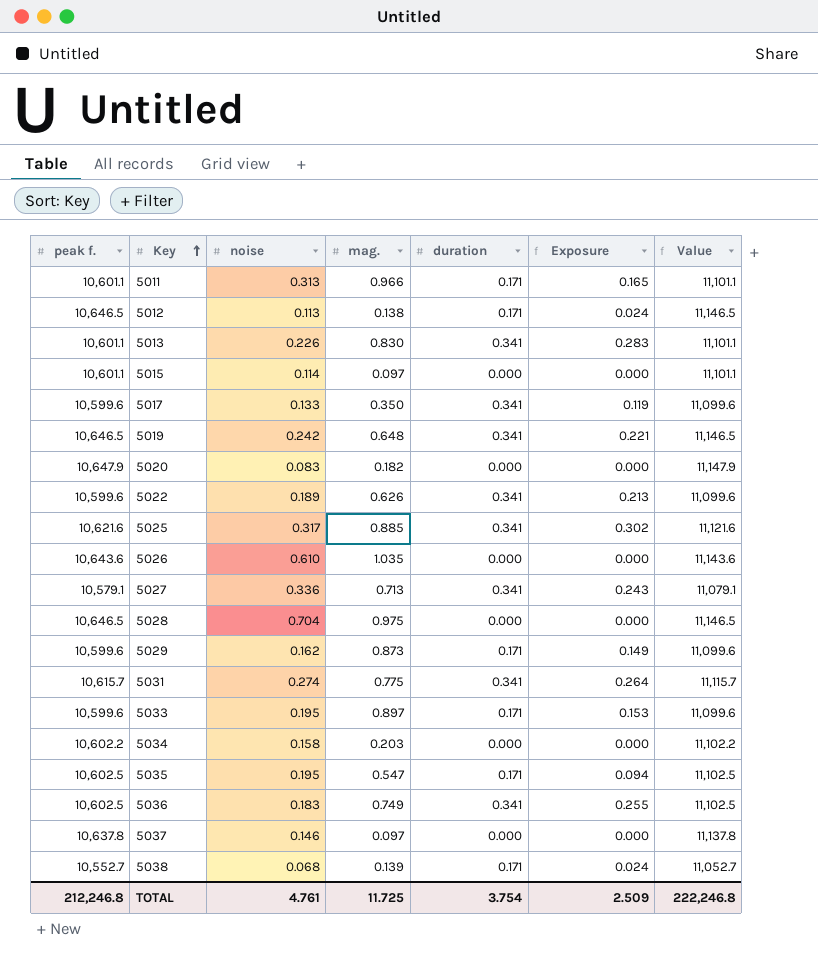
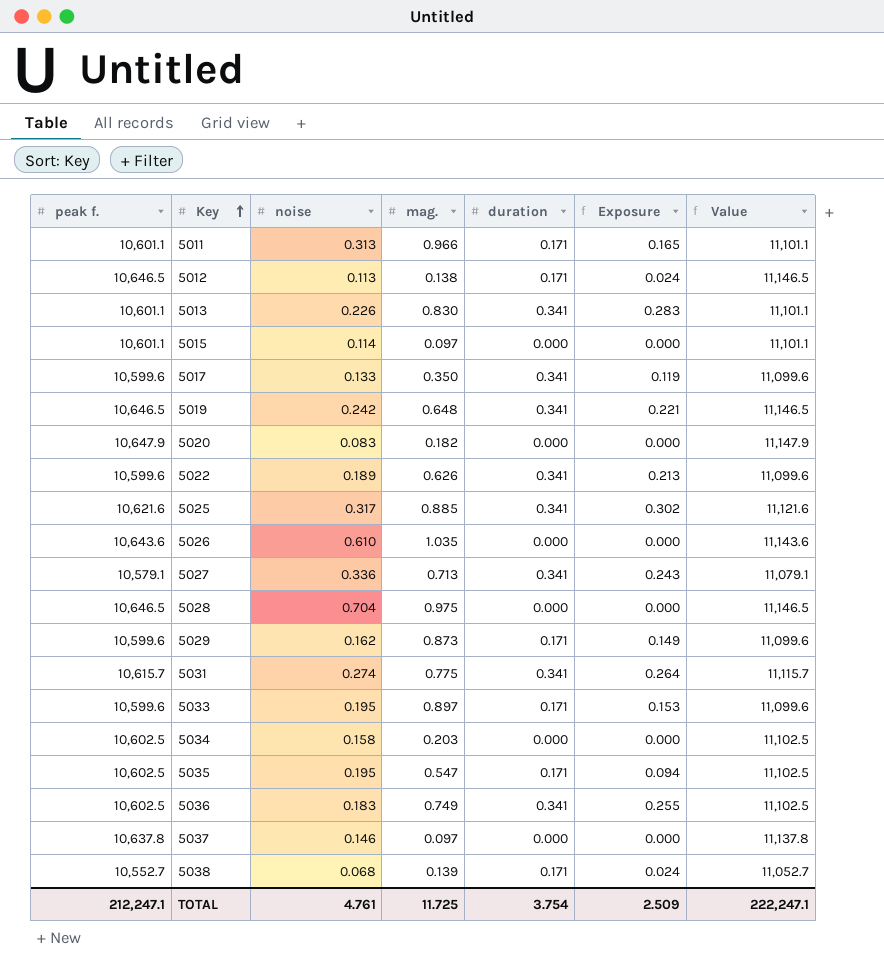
5034 | peak f.: 10,602.2 -> 10,602.5
5034 | Value: 11,102.2 -> 11,102.5
TOTAL | peak f.: 212,246.8 -> 212,247.1
TOTAL | Value: 222,246.8 -> 222,247.1

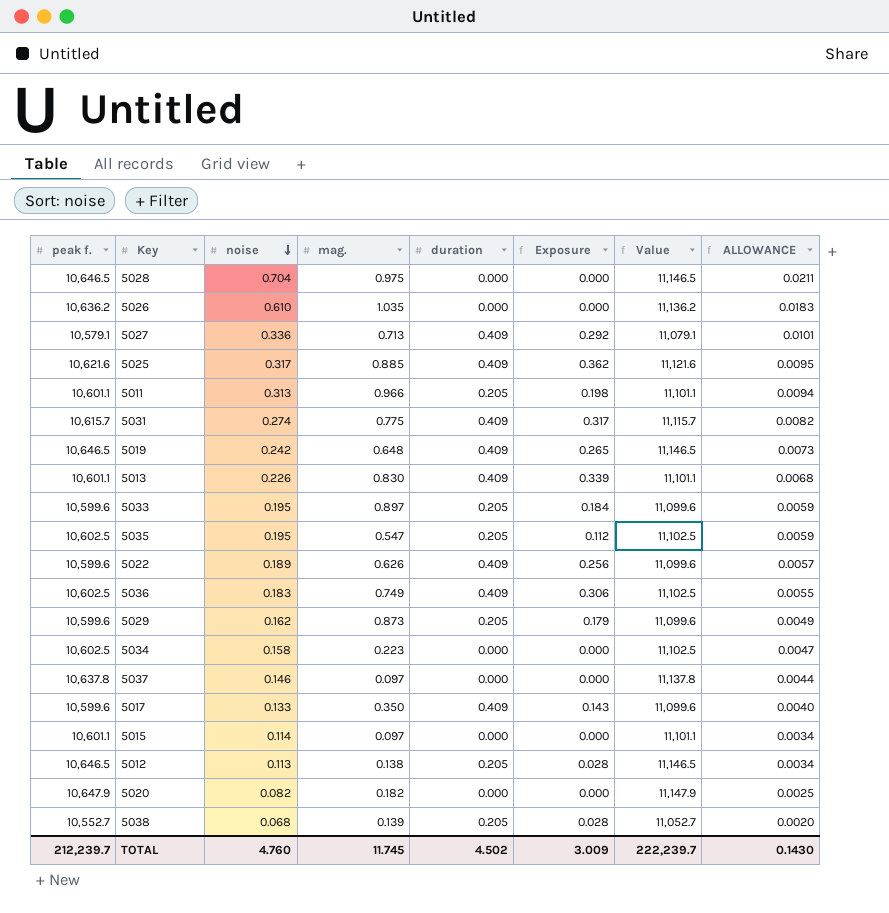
row order: Key ascending -> noise descending
column ALLOWANCE | formula: none -> [noise] * 0.03
5026 | peak f.: 10,643.6 -> 10,636.2
5026 | Value: 11,143.6 -> 11,136.2
5027 | duration: 0.341 -> 0.409
5027 | Exposure: 0.243 -> 0.292
5025 | duration: 0.341 -> 0.409
5025 | Exposure: 0.302 -> 0.362
5011 | duration: 0.171 -> 0.205
5011 | Exposure: 0.165 -> 0.198
5031 | duration: 0.341 -> 0.409
5031 | Exposure: 0.264 -> 0.317
5019 | duration: 0.341 -> 0.409
5019 | Exposure: 0.221 -> 0.265
5013 | duration: 0.341 -> 0.409
5013 | Exposure: 0.283 -> 0.339
5033 | duration: 0.171 -> 0.205
5033 | Exposure: 0.153 -> 0.184
5035 | duration: 0.171 -> 0.205
5035 | Exposure: 0.094 -> 0.112
5022 | duration: 0.341 -> 0.409
5022 | Exposure: 0.213 -> 0.256
5036 | duration: 0.341 -> 0.409
5036 | Exposure: 0.255 -> 0.306
5029 | duration: 0.171 -> 0.205
5029 | Exposure: 0.149 -> 0.179
5034 | mag.: 0.203 -> 0.223
5017 | duration: 0.341 -> 0.409
5017 | Exposure: 0.119 -> 0.143
5012 | duration: 0.171 -> 0.205
5012 | Exposure: 0.024 -> 0.028
5020 | noise: 0.083 -> 0.082
5038 | duration: 0.171 -> 0.205
5038 | Exposure: 0.024 -> 0.028
TOTAL | peak f.: 212,247.1 -> 212,239.7
TOTAL | noise: 4.761 -> 4.760
TOTAL | mag.: 11.725 -> 11.745
TOTAL | duration: 3.754 -> 4.502
TOTAL | Exposure: 2.509 -> 3.009
TOTAL | Value: 222,247.1 -> 222,239.7

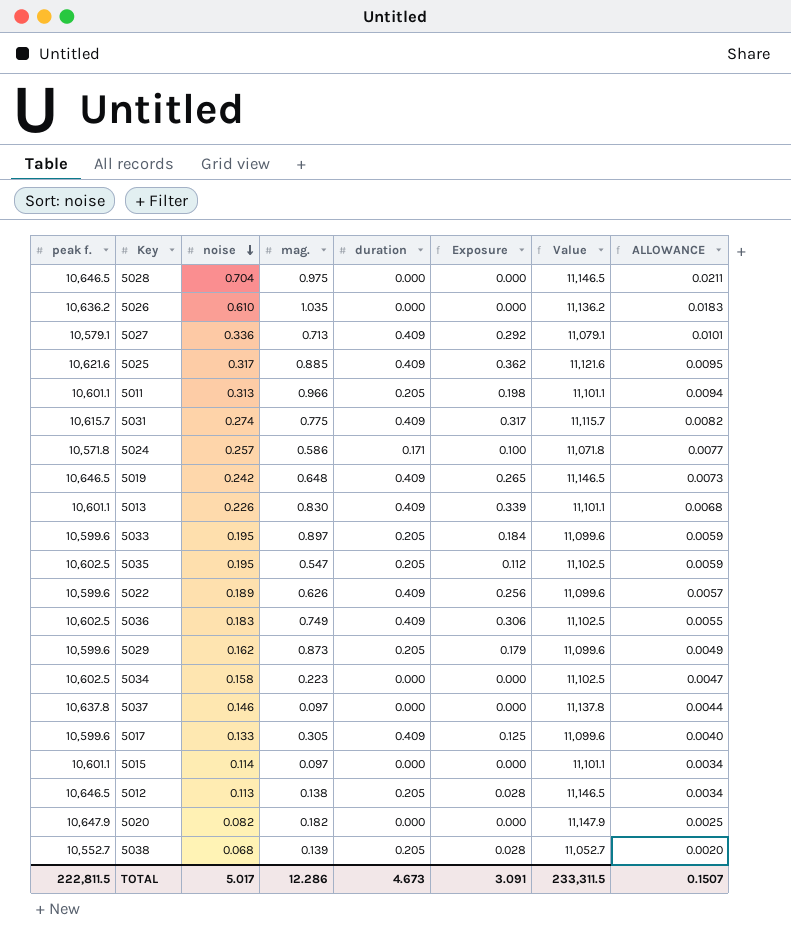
row 5024: none -> 10,571.8 | 0.257 | 0.586 | 0.171 | 0.100 | 11,071.8 | 0.0077
5017 | mag.: 0.350 -> 0.305
5017 | Exposure: 0.143 -> 0.125
TOTAL | peak f.: 212,239.7 -> 222,811.5
TOTAL | noise: 4.760 -> 5.017
TOTAL | mag.: 11.745 -> 12.286
TOTAL | duration: 4.502 -> 4.673
TOTAL | Exposure: 3.009 -> 3.091
TOTAL | Value: 222,239.7 -> 233,311.5
TOTAL | ALLOWANCE: 0.1430 -> 0.1507

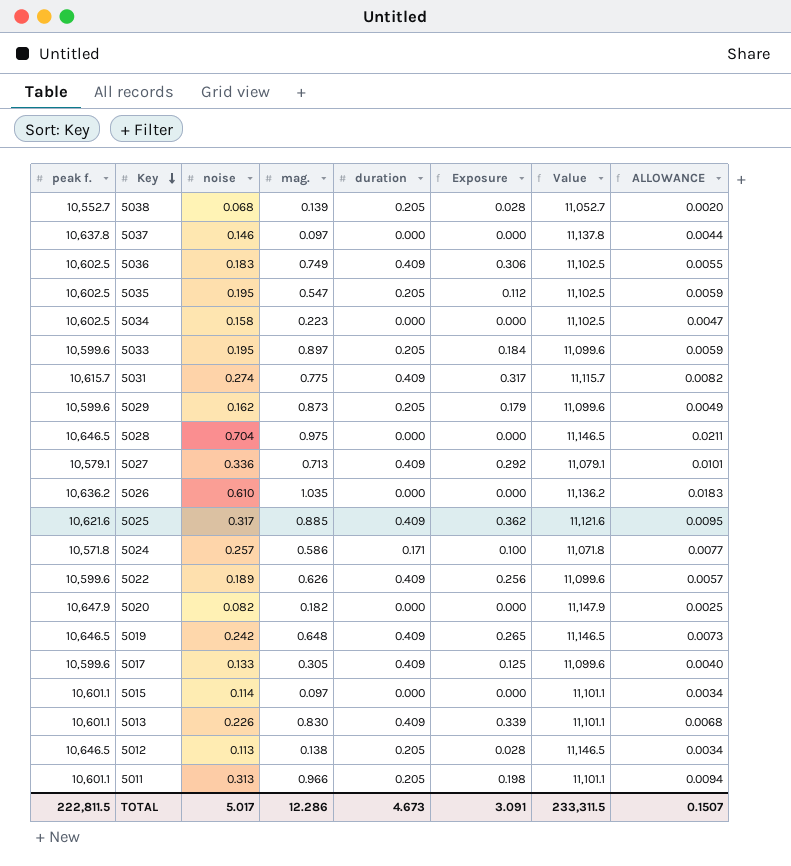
row order: noise descending -> Key descending

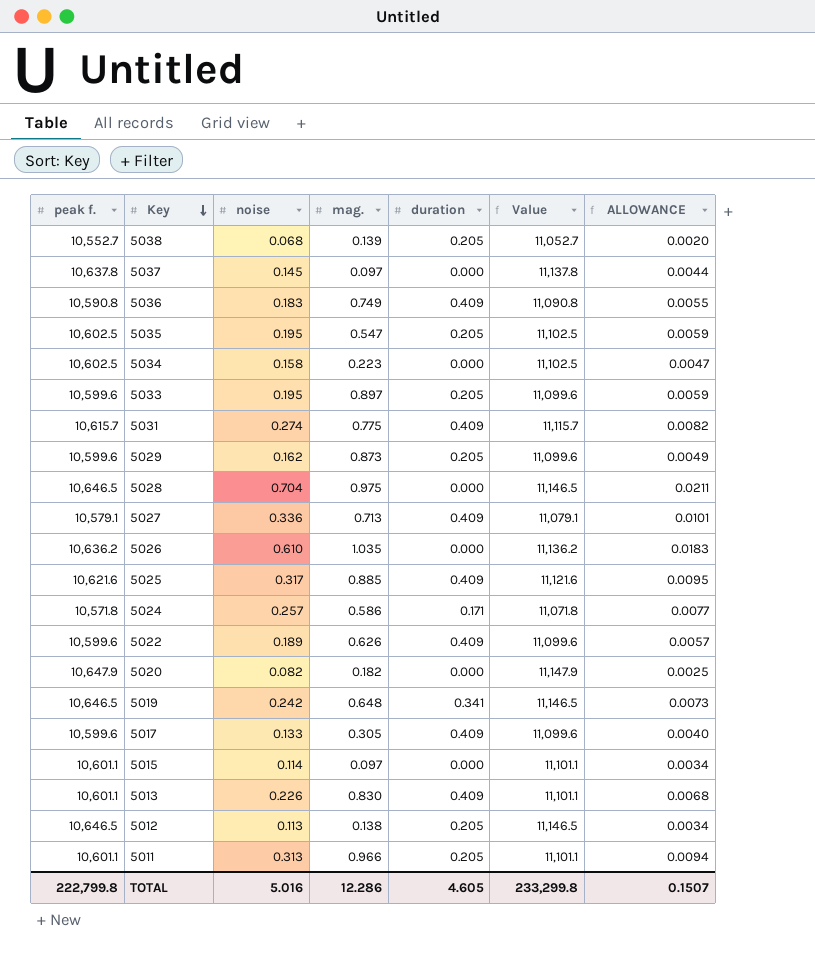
column Exposure | formula: [mag.] * [duration] -> none
5037 | noise: 0.146 -> 0.145
5036 | peak f.: 10,602.5 -> 10,590.8
5036 | Value: 11,102.5 -> 11,090.8
5019 | duration: 0.409 -> 0.341
TOTAL | peak f.: 222,811.5 -> 222,799.8
TOTAL | noise: 5.017 -> 5.016
TOTAL | duration: 4.673 -> 4.605
TOTAL | Value: 233,311.5 -> 233,299.8

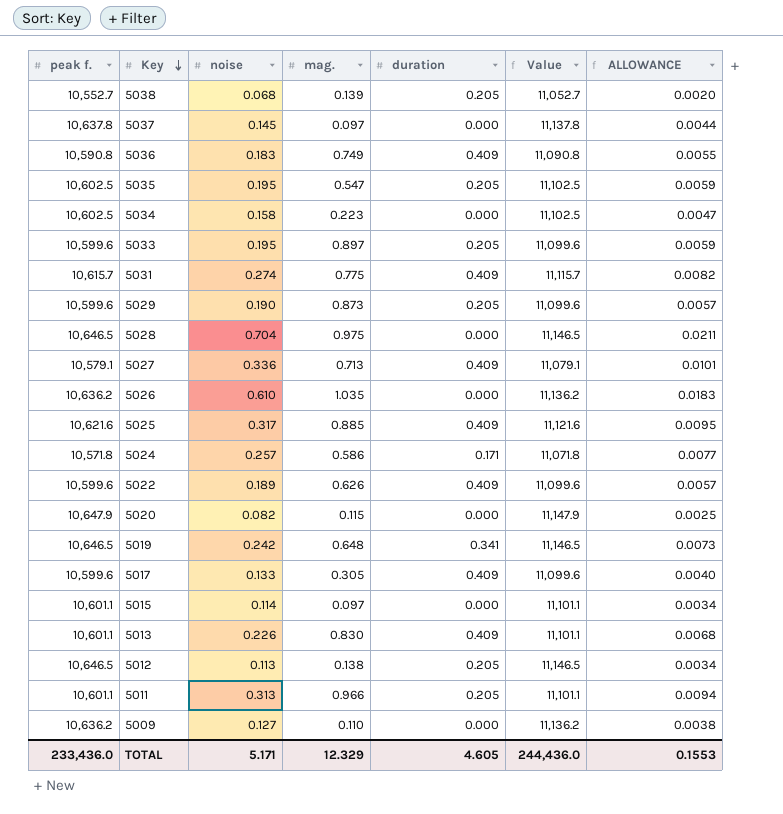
5029 | noise: 0.162 -> 0.190
5029 | ALLOWANCE: 0.0049 -> 0.0057
5020 | mag.: 0.182 -> 0.115
row 5009: none -> 10,636.2 | 0.127 | 0.110 | 0.000 | 11,136.2 | 0.0038
TOTAL | peak f.: 222,799.8 -> 233,436.0
TOTAL | noise: 5.016 -> 5.171
TOTAL | mag.: 12.286 -> 12.329
TOTAL | Value: 233,299.8 -> 244,436.0
TOTAL | ALLOWANCE: 0.1507 -> 0.1553

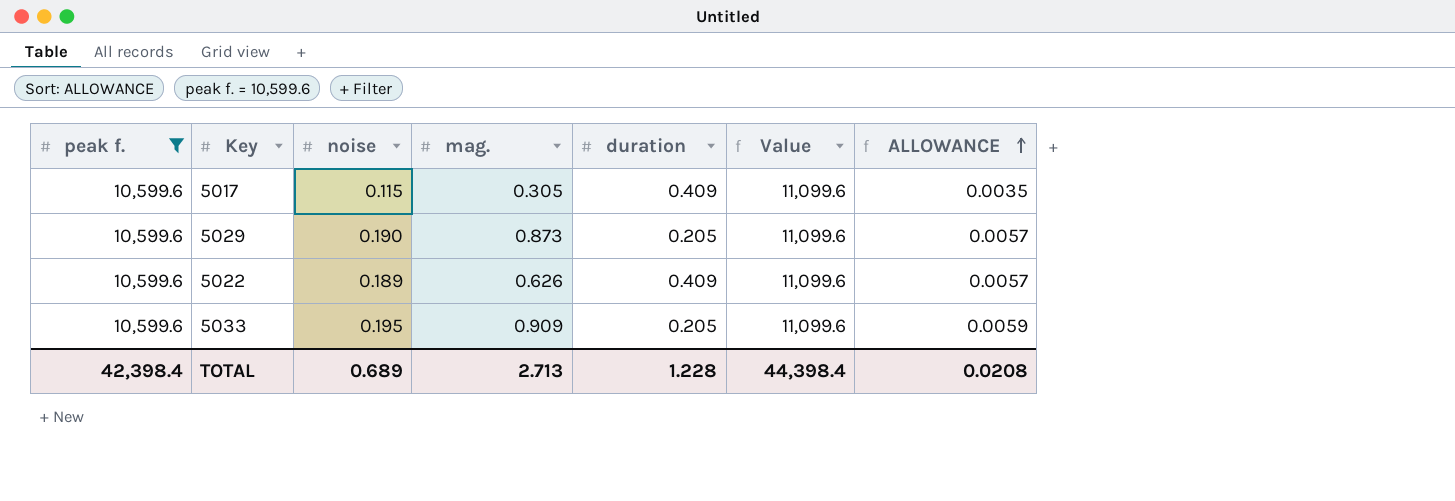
filter: none -> peak f. = 10,599.6
row order: Key descending -> ALLOWANCE ascending
5017 | noise: 0.133 -> 0.115
5017 | ALLOWANCE: 0.0040 -> 0.0035
5033 | mag.: 0.897 -> 0.909
TOTAL | peak f.: 233,436.0 -> 42,398.4
TOTAL | noise: 5.171 -> 0.689
TOTAL | mag.: 12.329 -> 2.713
TOTAL | duration: 4.605 -> 1.228
TOTAL | Value: 244,436.0 -> 44,398.4
TOTAL | ALLOWANCE: 0.1553 -> 0.0208

